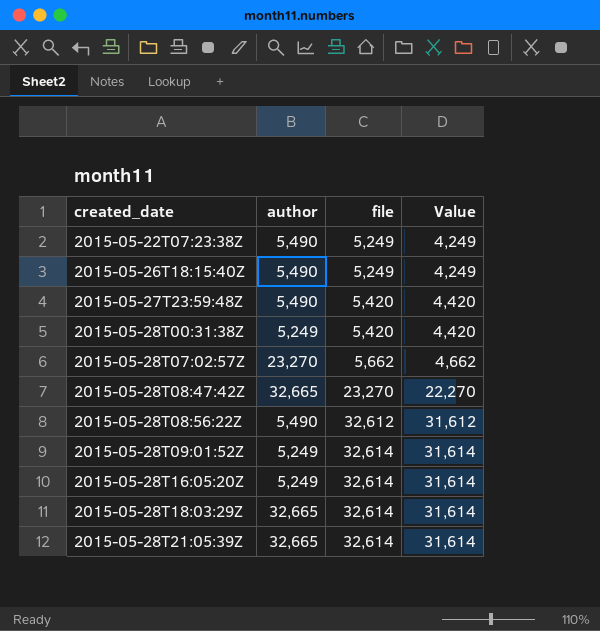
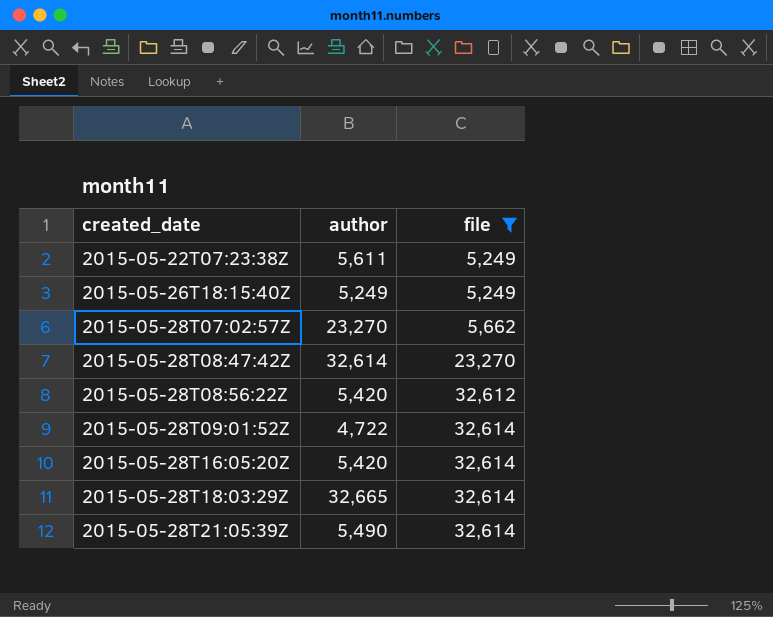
filter: none -> file != 5,420
column Value | formula: [file] - 1000 -> none
2015-05-22T07:23:38Z | author: 5,490 -> 5,611
2015-05-26T18:15:40Z | author: 5,490 -> 5,249
2015-05-28T08:47:42Z | author: 32,665 -> 32,614
2015-05-28T08:56:22Z | author: 5,490 -> 5,420
2015-05-28T09:01:52Z | author: 5,249 -> 4,722
2015-05-28T16:05:20Z | author: 5,249 -> 5,420
2015-05-28T21:05:39Z | author: 32,665 -> 5,490

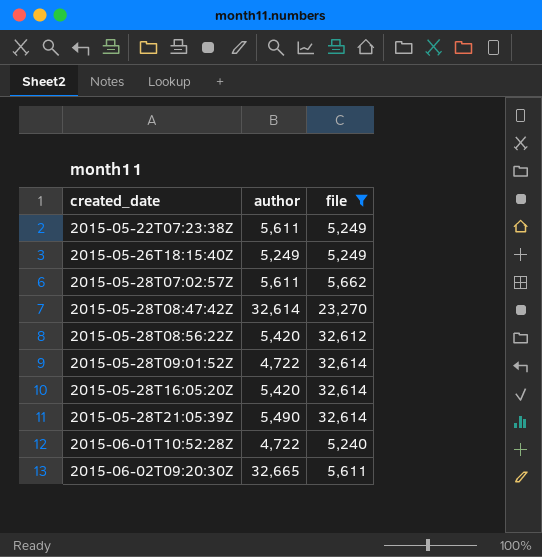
row 2015-05-28T18:03:29Z: 32,665 | 32,614 -> none
2015-05-28T07:02:57Z | author: 23,270 -> 5,611
row 2015-06-01T10:52:28Z: none -> 4,722 | 5,240
row 2015-06-02T09:20:30Z: none -> 32,665 | 5,611

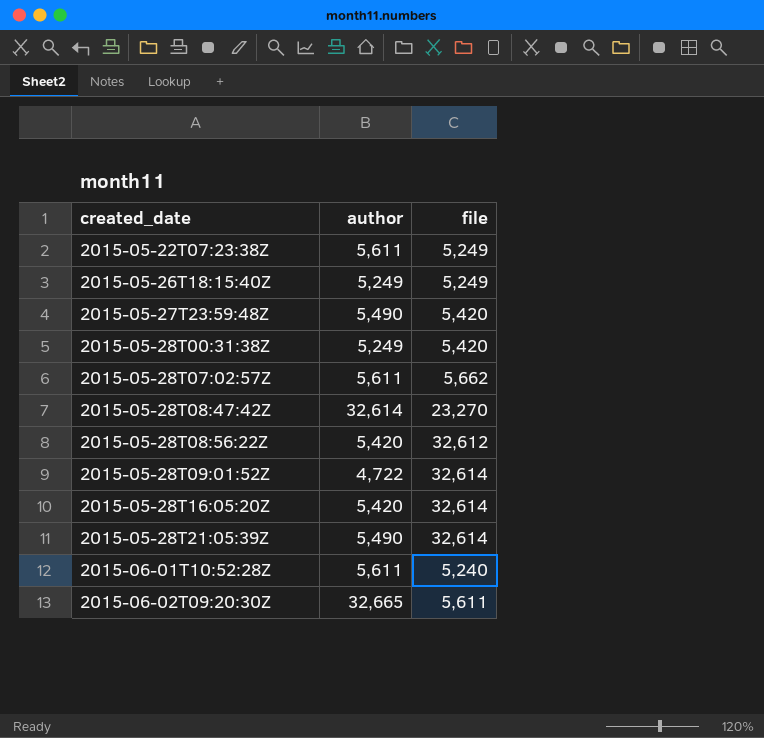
filter: file != 5,420 -> none
2015-06-01T10:52:28Z | author: 4,722 -> 5,611

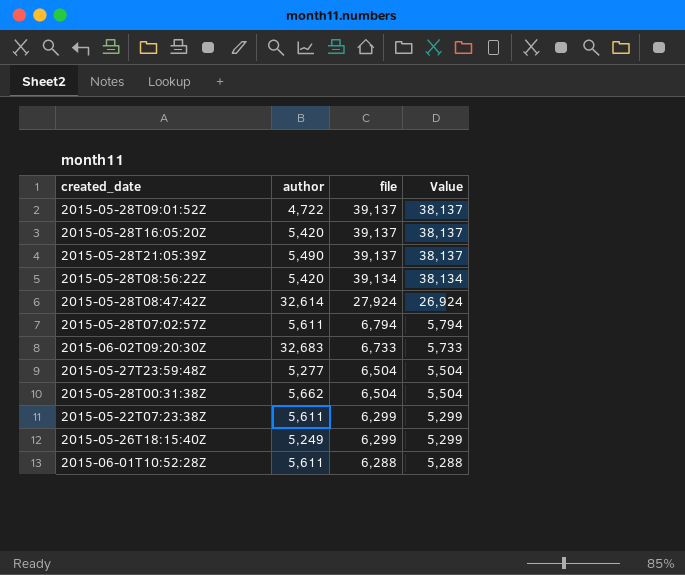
row order: created_date ascending -> file descending
column Value | formula: none -> [file] - 1000
2015-05-28T09:01:52Z | file: 32,614 -> 39,137
2015-05-28T16:05:20Z | file: 32,614 -> 39,137
2015-05-28T21:05:39Z | file: 32,614 -> 39,137
2015-05-28T08:56:22Z | file: 32,612 -> 39,134
2015-05-28T08:47:42Z | file: 23,270 -> 27,924
2015-05-28T07:02:57Z | file: 5,662 -> 6,794
2015-06-02T09:20:30Z | author: 32,665 -> 32,683
2015-06-02T09:20:30Z | file: 5,611 -> 6,733
2015-05-27T23:59:48Z | author: 5,490 -> 5,277
2015-05-27T23:59:48Z | file: 5,420 -> 6,504
2015-05-28T00:31:38Z | author: 5,249 -> 5,662
2015-05-28T00:31:38Z | file: 5,420 -> 6,504
2015-05-22T07:23:38Z | file: 5,249 -> 6,299
2015-05-26T18:15:40Z | file: 5,249 -> 6,299
2015-06-01T10:52:28Z | file: 5,240 -> 6,288

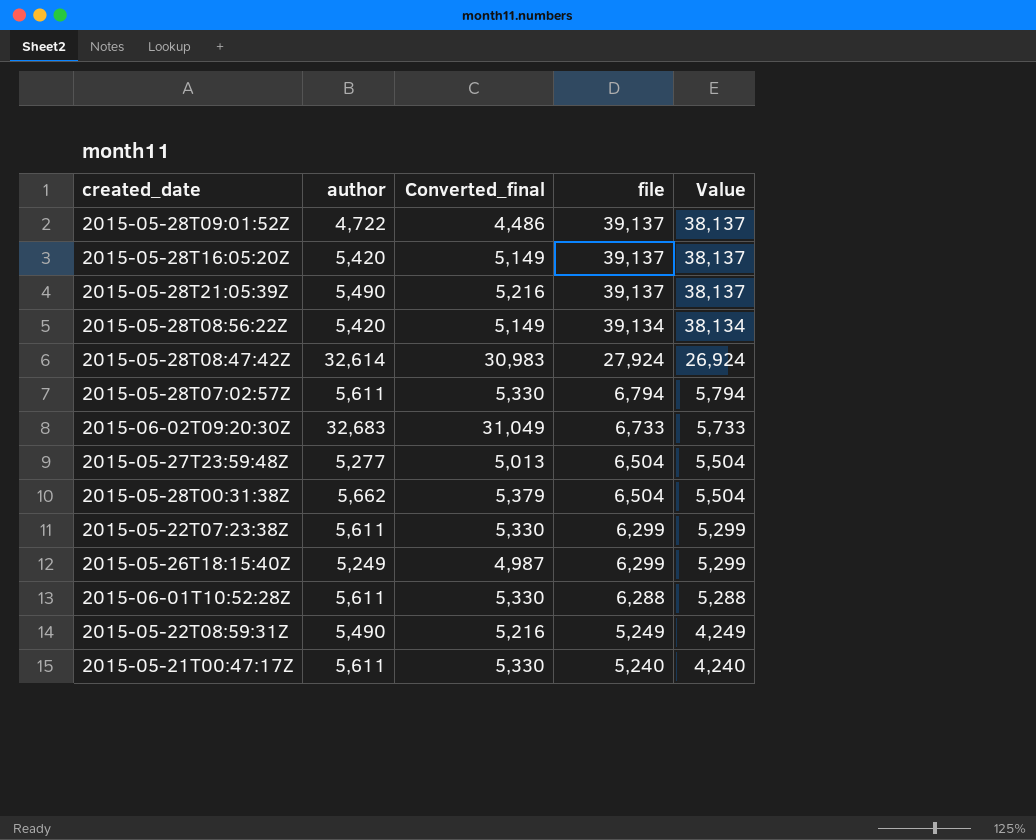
column Converted_final | formula: none -> [author] * 0.95
row 2015-05-22T08:59:31Z: none -> 5,490 | 5,216 | 5,249 | 4,249
row 2015-05-21T00:47:17Z: none -> 5,611 | 5,330 | 5,240 | 4,240

